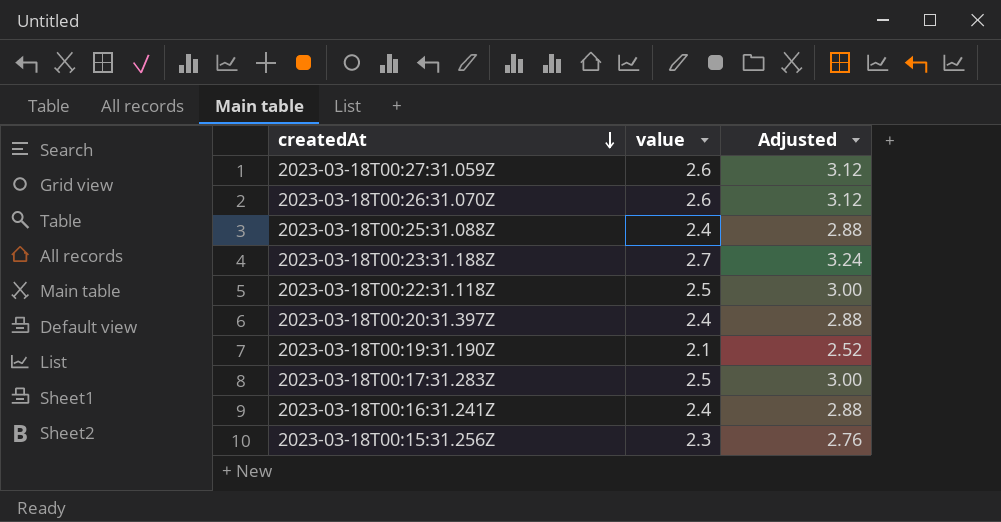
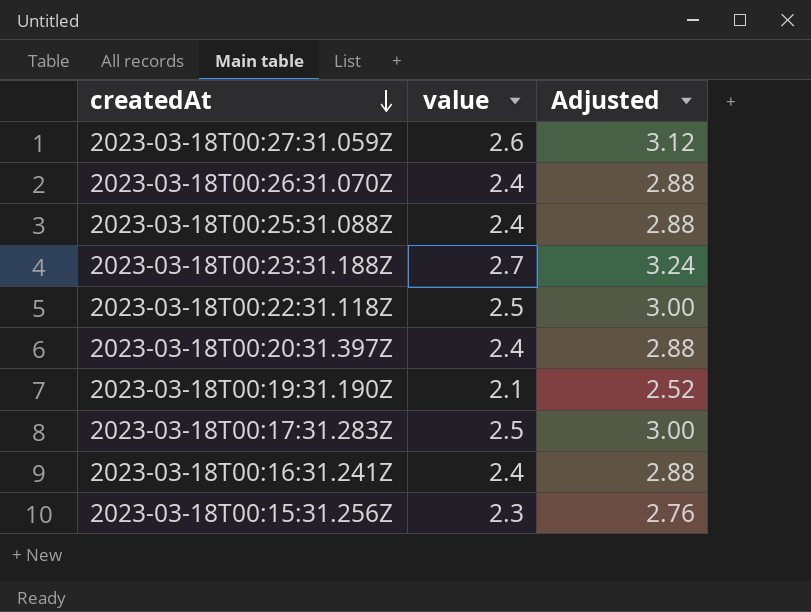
2023-03-18T00:26:31.070Z | value: 2.6 -> 2.4
2023-03-18T00:26:31.070Z | Adjusted: 3.12 -> 2.88

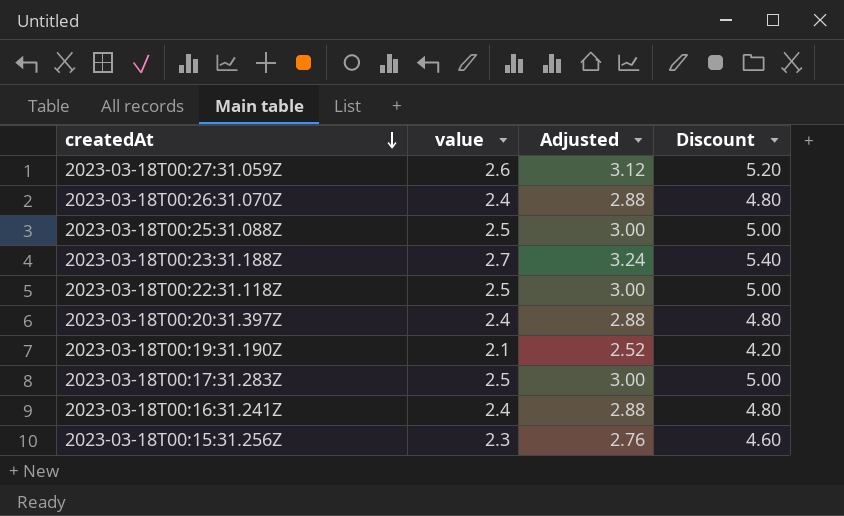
column Discount | formula: none -> [value] * 2
2023-03-18T00:25:31.088Z | value: 2.4 -> 2.5
2023-03-18T00:25:31.088Z | Adjusted: 2.88 -> 3.00

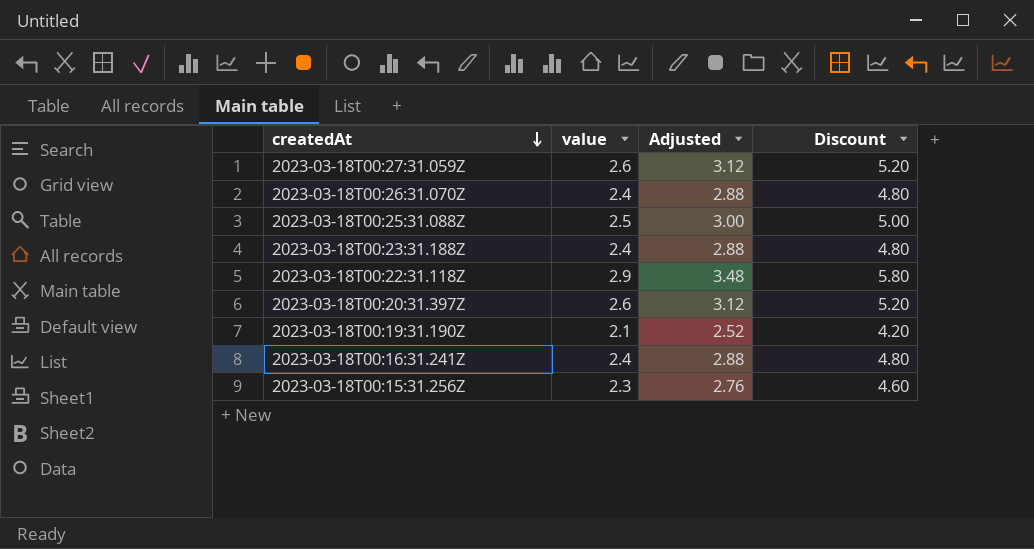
row 2023-03-18T00:17:31.283Z: 2.5 | 3.00 | 5.00 -> none
2023-03-18T00:23:31.188Z | value: 2.7 -> 2.4
2023-03-18T00:23:31.188Z | Adjusted: 3.24 -> 2.88
2023-03-18T00:23:31.188Z | Discount: 5.40 -> 4.80
2023-03-18T00:22:31.118Z | value: 2.5 -> 2.9
2023-03-18T00:22:31.118Z | Adjusted: 3.00 -> 3.48
2023-03-18T00:22:31.118Z | Discount: 5.00 -> 5.80
2023-03-18T00:20:31.397Z | value: 2.4 -> 2.6
2023-03-18T00:20:31.397Z | Adjusted: 2.88 -> 3.12
2023-03-18T00:20:31.397Z | Discount: 4.80 -> 5.20

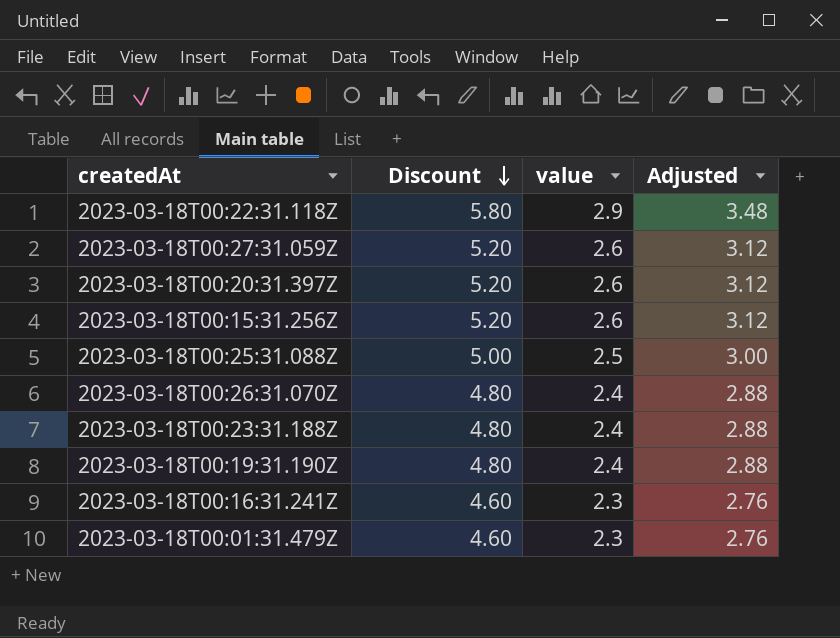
row order: createdAt descending -> Discount descending
column Discount | position: 4 -> 2
2023-03-18T00:15:31.256Z | Discount: 4.60 -> 5.20
2023-03-18T00:15:31.256Z | value: 2.3 -> 2.6
2023-03-18T00:15:31.256Z | Adjusted: 2.76 -> 3.12
2023-03-18T00:19:31.190Z | Discount: 4.20 -> 4.80
2023-03-18T00:19:31.190Z | value: 2.1 -> 2.4
2023-03-18T00:19:31.190Z | Adjusted: 2.52 -> 2.88
2023-03-18T00:16:31.241Z | Discount: 4.80 -> 4.60
2023-03-18T00:16:31.241Z | value: 2.4 -> 2.3
2023-03-18T00:16:31.241Z | Adjusted: 2.88 -> 2.76
row 2023-03-18T00:01:31.479Z: none -> 4.60 | 2.3 | 2.76

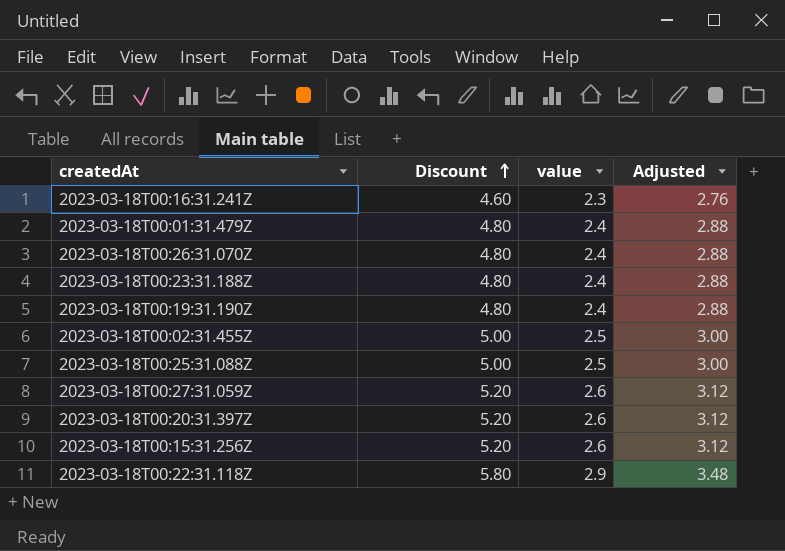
row order: Discount descending -> Discount ascending
2023-03-18T00:01:31.479Z | Discount: 4.60 -> 4.80
2023-03-18T00:01:31.479Z | value: 2.3 -> 2.4
2023-03-18T00:01:31.479Z | Adjusted: 2.76 -> 2.88
row 2023-03-18T00:02:31.455Z: none -> 5.00 | 2.5 | 3.00

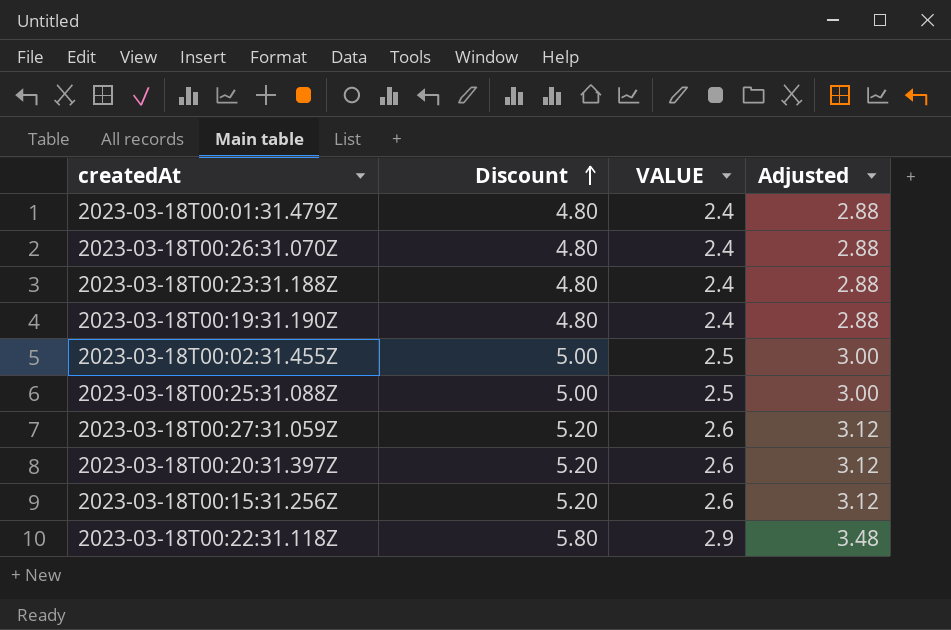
column name: value -> VALUE
row 2023-03-18T00:16:31.241Z: 4.60 | 2.3 | 2.76 -> none

